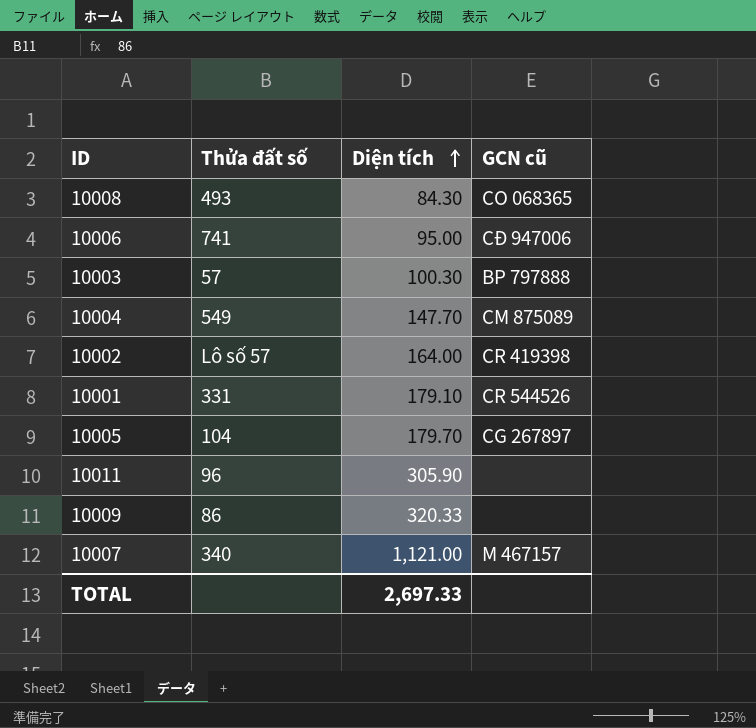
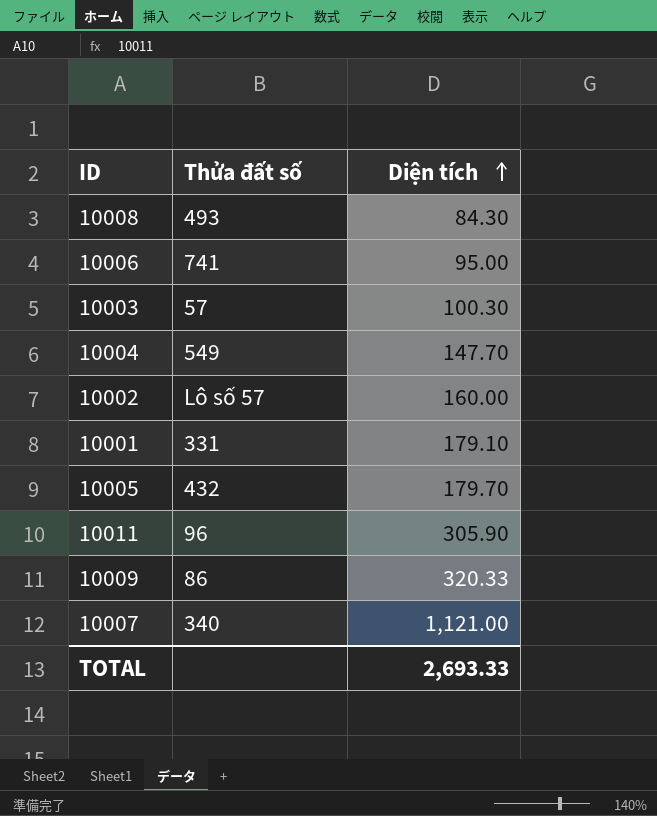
column GCN cũ | position: 4 -> none
10002 | Diện tích: 164.00 -> 160.00
10005 | Thửa đất số: 104 -> 432
TOTAL | Diện tích: 2,697.33 -> 2,693.33

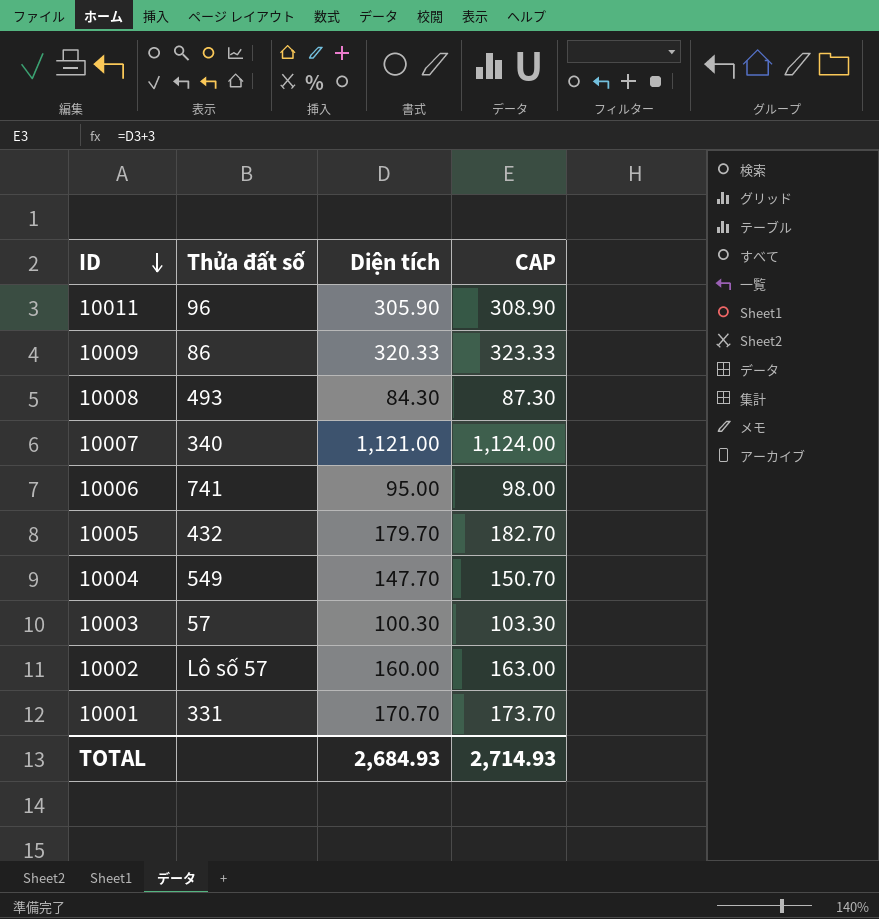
row order: Diện tích ascending -> ID descending
column CAP | formula: none -> [Diện tích] + 3
10001 | Diện tích: 179.10 -> 170.70
TOTAL | Diện tích: 2,693.33 -> 2,684.93

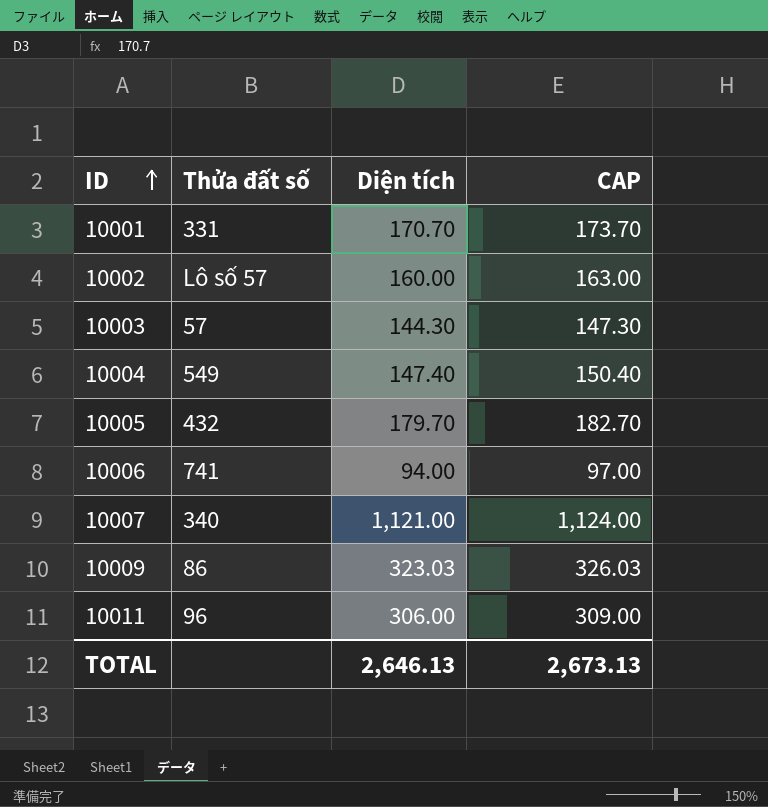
row order: ID descending -> ID ascending
row 10008: 493 | 84.30 | 87.30 -> none
10003 | Diện tích: 100.30 -> 144.30
10003 | CAP: 103.30 -> 147.30
10004 | Diện tích: 147.70 -> 147.40
10004 | CAP: 150.70 -> 150.40
10006 | Diện tích: 95.00 -> 94.00
10006 | CAP: 98.00 -> 97.00
10009 | Diện tích: 320.33 -> 323.03
10009 | CAP: 323.33 -> 326.03
10011 | Diện tích: 305.90 -> 306.00
10011 | CAP: 308.90 -> 309.00
TOTAL | Diện tích: 2,684.93 -> 2,646.13
TOTAL | CAP: 2,714.93 -> 2,673.13

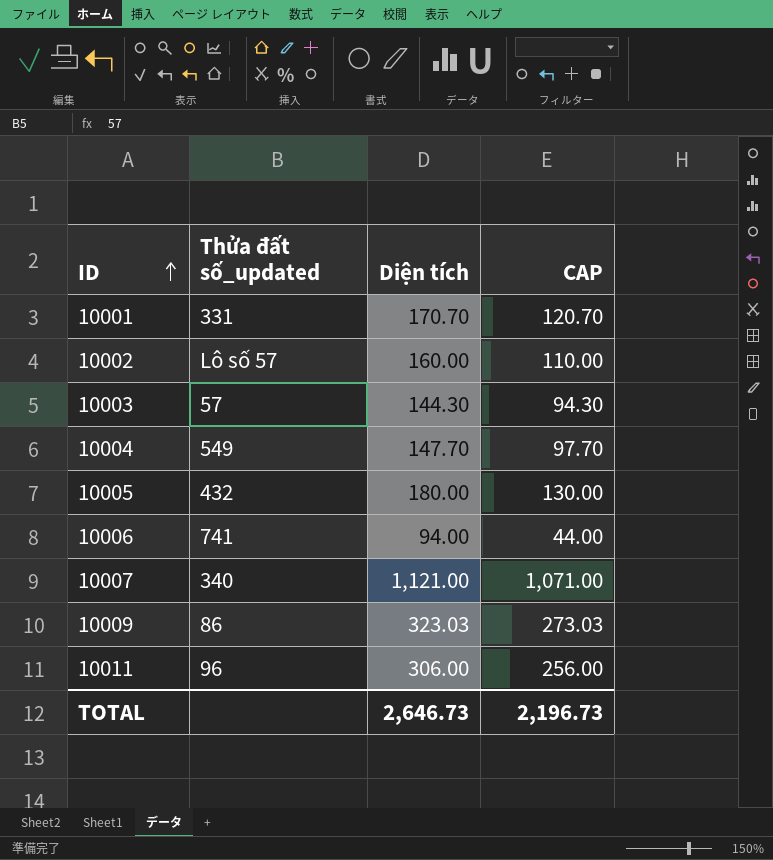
column name: Thửa đất số -> Thửa đất số_updated
column CAP | formula: [Diện tích] + 3 -> [Diện tích] - 50
10004 | Diện tích: 147.40 -> 147.70
10005 | Diện tích: 179.70 -> 180.00
TOTAL | Diện tích: 2,646.13 -> 2,646.73
TOTAL | CAP: 2,673.13 -> 2,196.73

